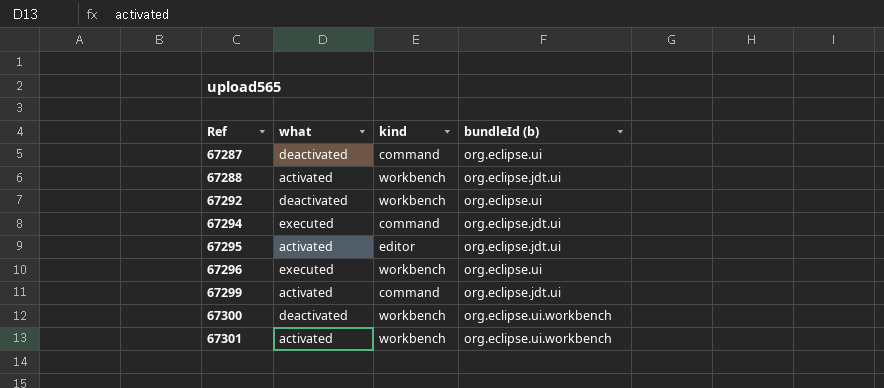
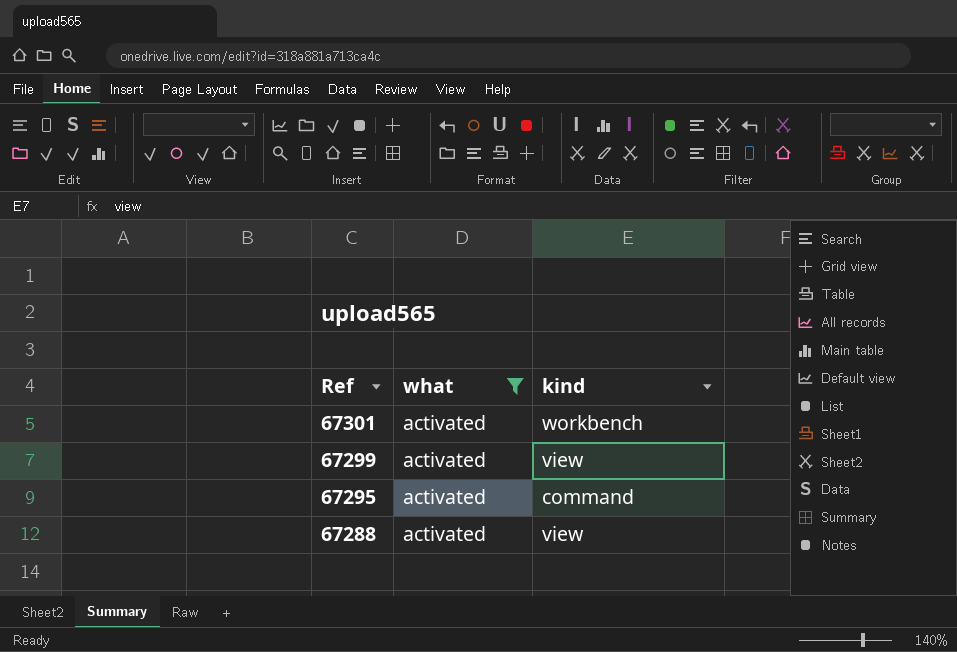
filter: none -> what = activated
row order: Ref ascending -> Ref descending
column bundleId (b) | position: 4 -> none
67299 | kind: command -> view
67295 | kind: editor -> command
67288 | kind: workbench -> view

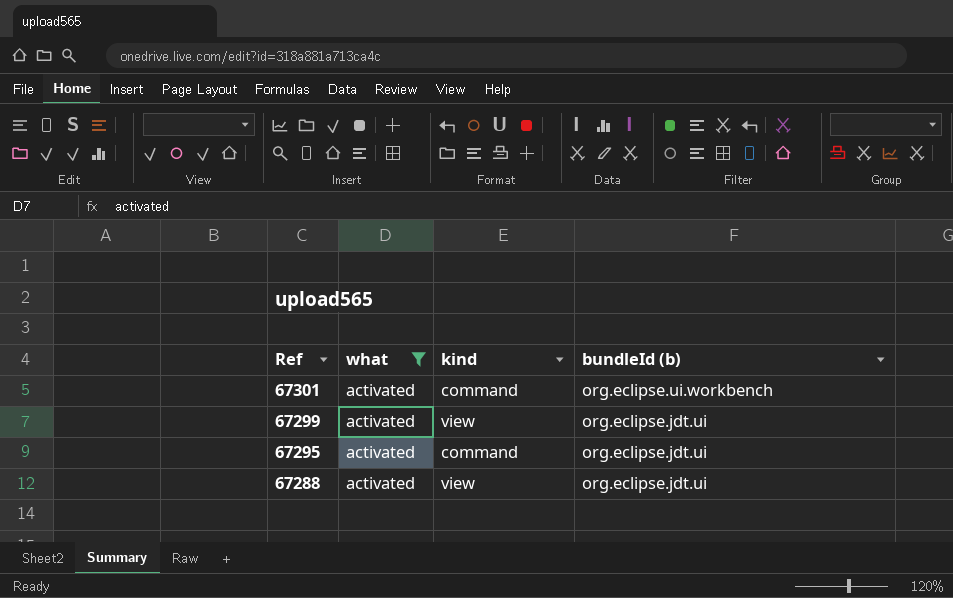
column bundleId (b) | position: none -> 4
67301 | kind: workbench -> command

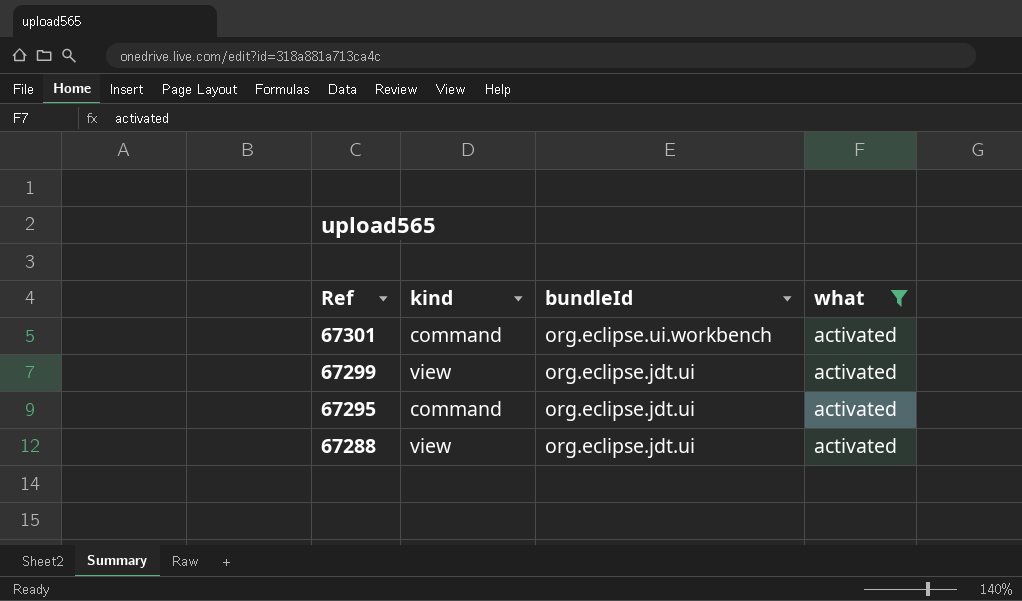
column name: bundleId (b) -> bundleId
column what | position: 2 -> 4

